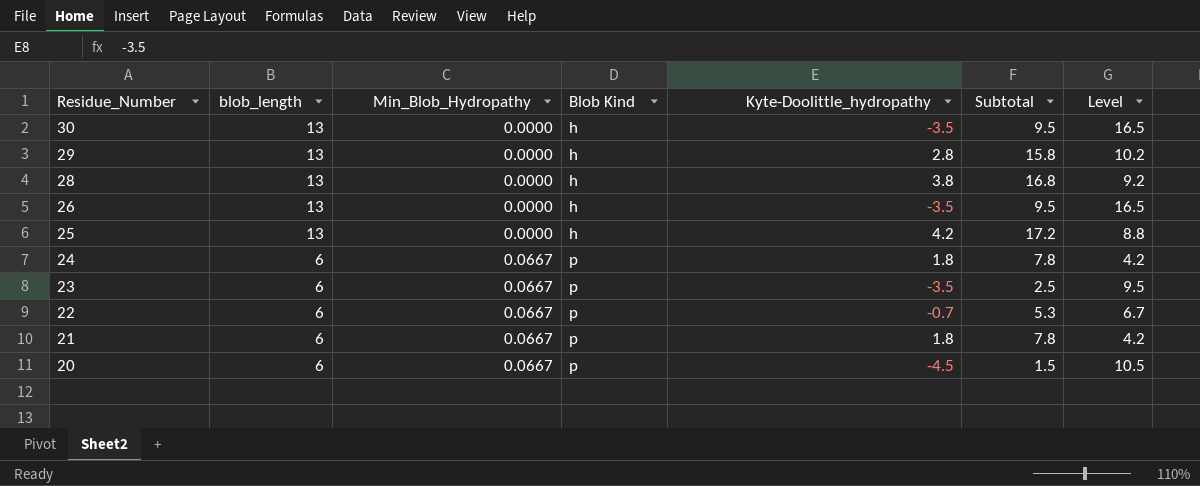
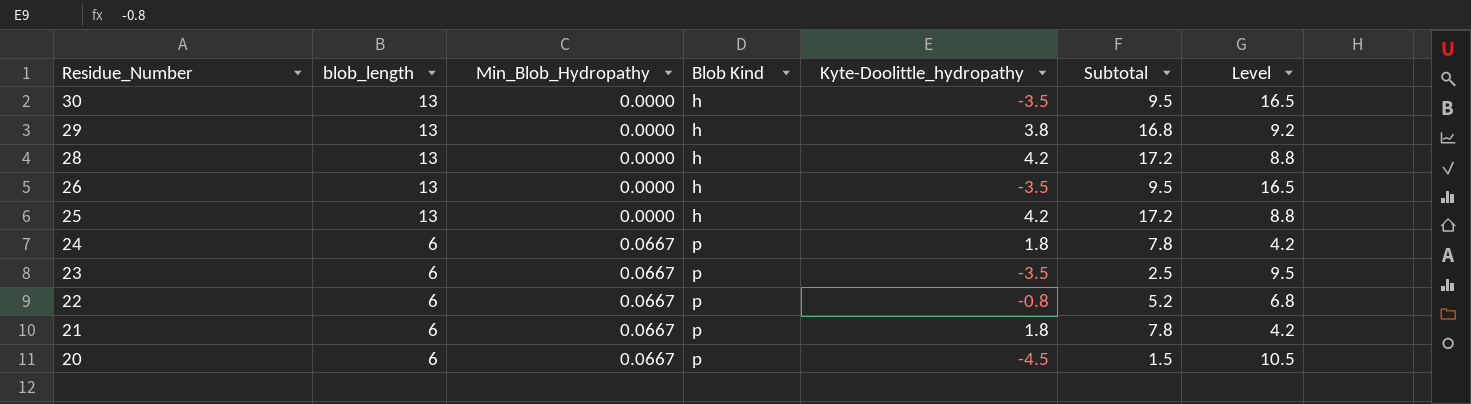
29 | Kyte-Doolittle_hydropathy: 2.8 -> 3.8
29 | Subtotal: 15.8 -> 16.8
29 | Level: 10.2 -> 9.2
28 | Kyte-Doolittle_hydropathy: 3.8 -> 4.2
28 | Subtotal: 16.8 -> 17.2
28 | Level: 9.2 -> 8.8
22 | Kyte-Doolittle_hydropathy: -0.7 -> -0.8
22 | Subtotal: 5.3 -> 5.2
22 | Level: 6.7 -> 6.8

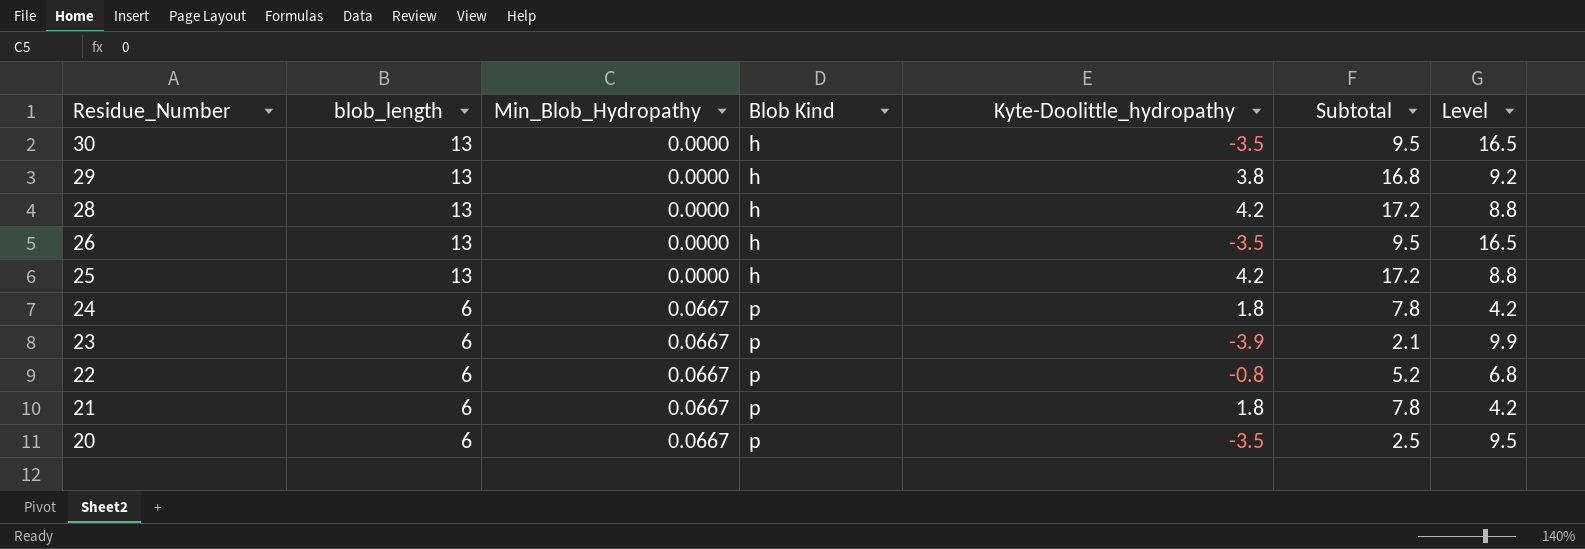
23 | Kyte-Doolittle_hydropathy: -3.5 -> -3.9
23 | Subtotal: 2.5 -> 2.1
23 | Level: 9.5 -> 9.9
20 | Kyte-Doolittle_hydropathy: -4.5 -> -3.5
20 | Subtotal: 1.5 -> 2.5
20 | Level: 10.5 -> 9.5

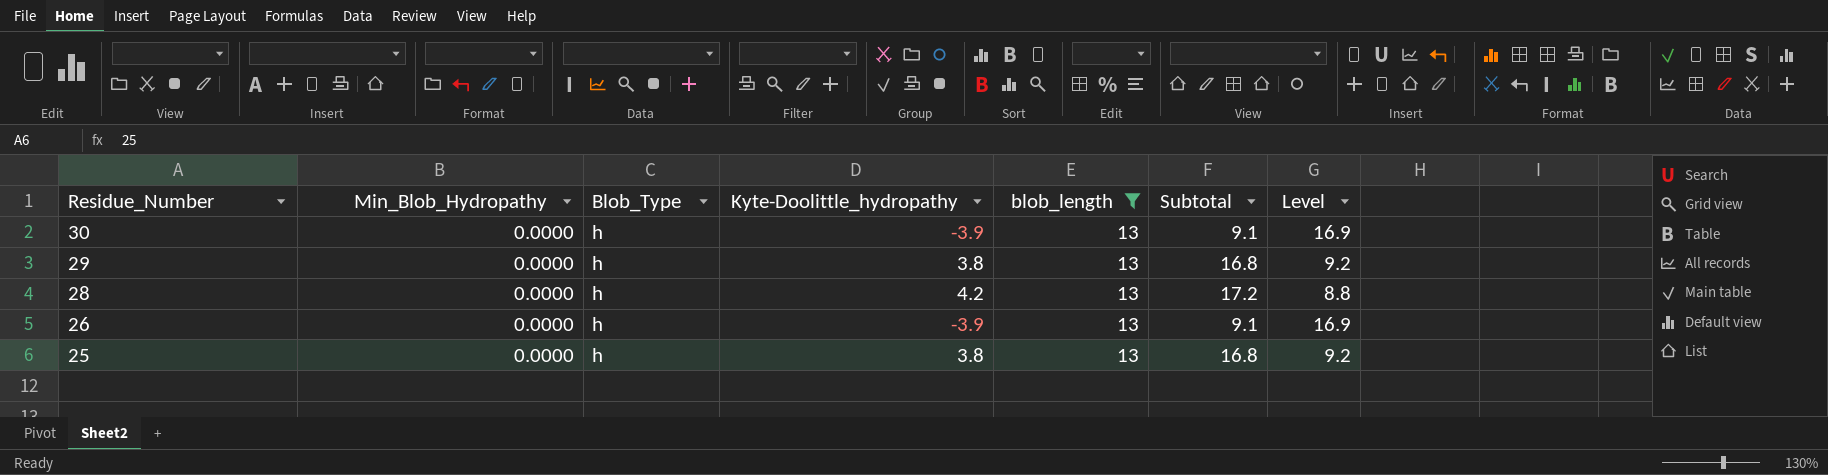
filter: none -> blob_length = 13
column name: Blob Kind -> Blob_Type
column blob_length | position: 2 -> 5
30 | Kyte-Doolittle_hydropathy: -3.5 -> -3.9
30 | Subtotal: 9.5 -> 9.1
30 | Level: 16.5 -> 16.9
26 | Kyte-Doolittle_hydropathy: -3.5 -> -3.9
26 | Subtotal: 9.5 -> 9.1
26 | Level: 16.5 -> 16.9
25 | Kyte-Doolittle_hydropathy: 4.2 -> 3.8
25 | Subtotal: 17.2 -> 16.8
25 | Level: 8.8 -> 9.2

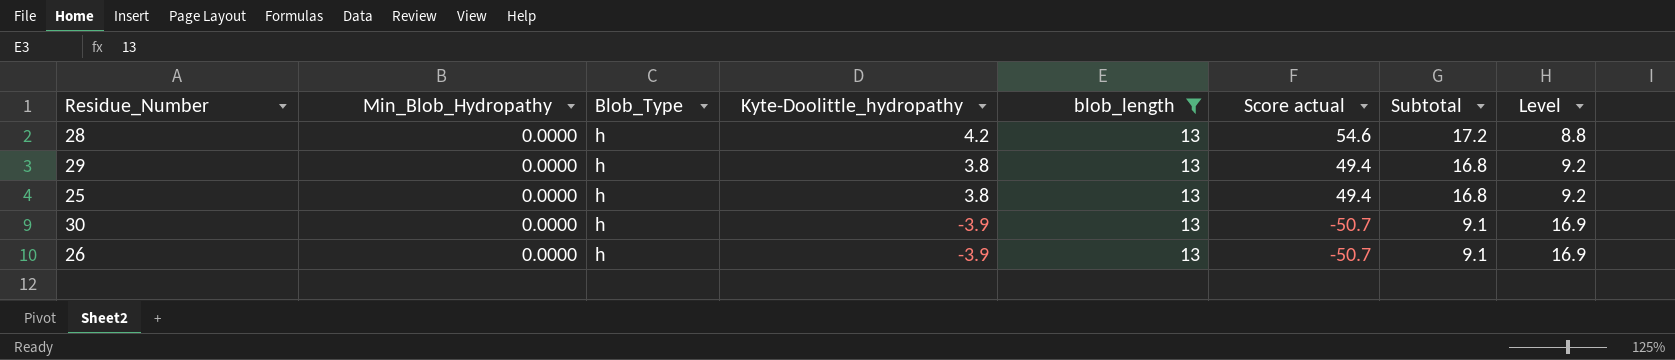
row order: Residue_Number descending -> Kyte-Doolittle_hydropathy descending
column Score actual | formula: none -> [Kyte-Doolittle_hydropathy] * [blob_length]

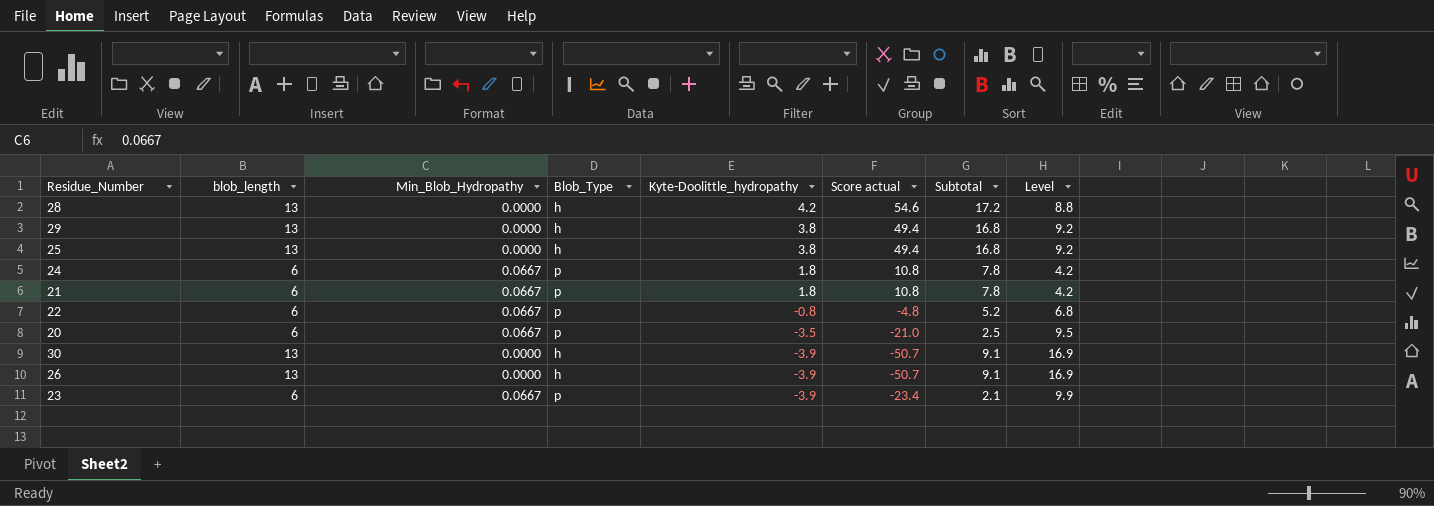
filter: blob_length = 13 -> none
column blob_length | position: 5 -> 2

